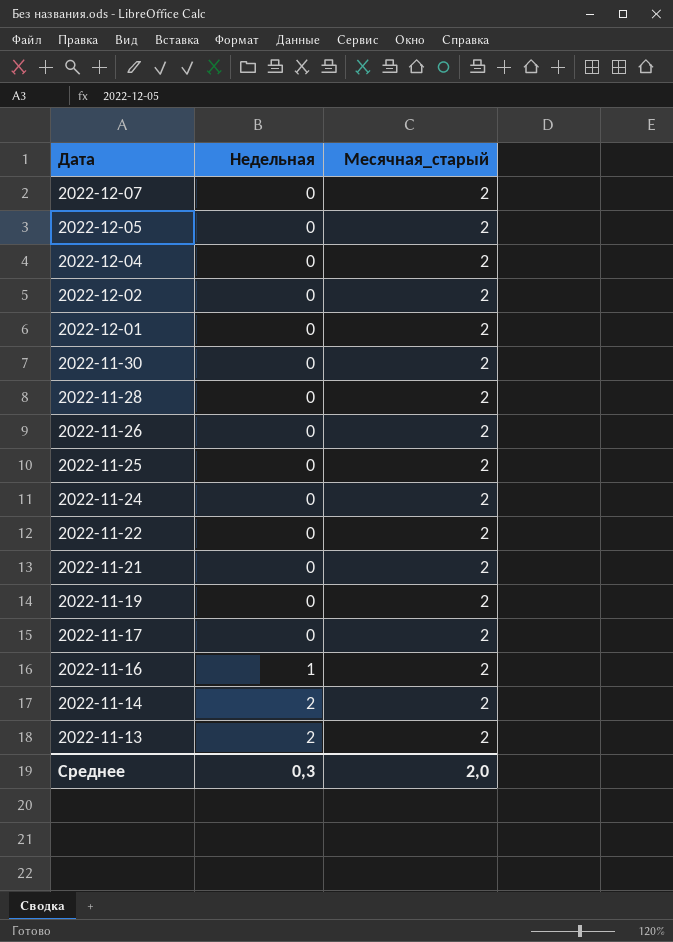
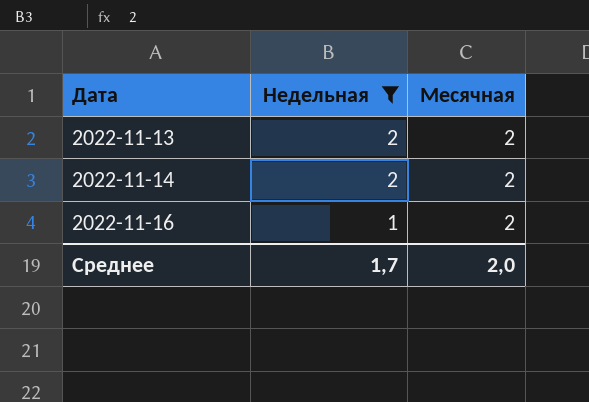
filter: none -> Недельная != 0
row order: Дата descending -> Дата ascending
column name: Месячная_старый -> Месячная
Среднее | Недельная: 0,3 -> 1,7

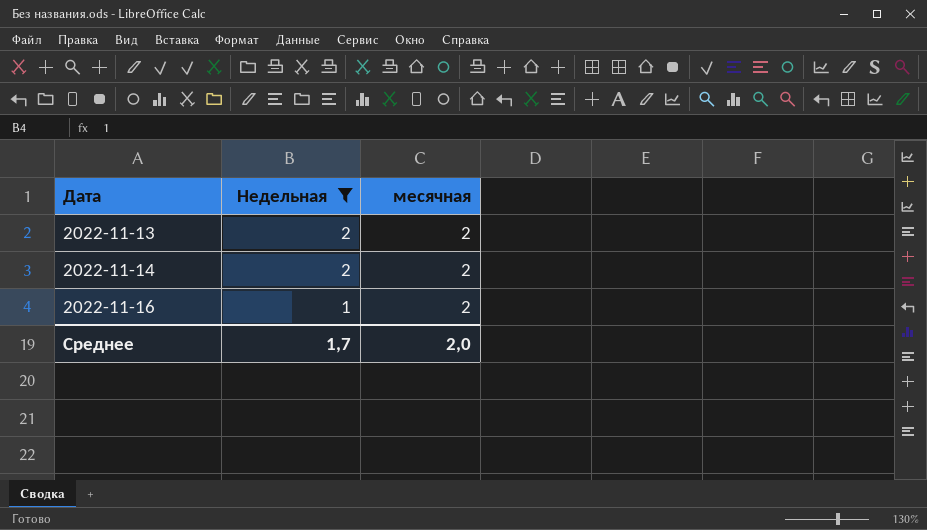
column name: Месячная -> месячная

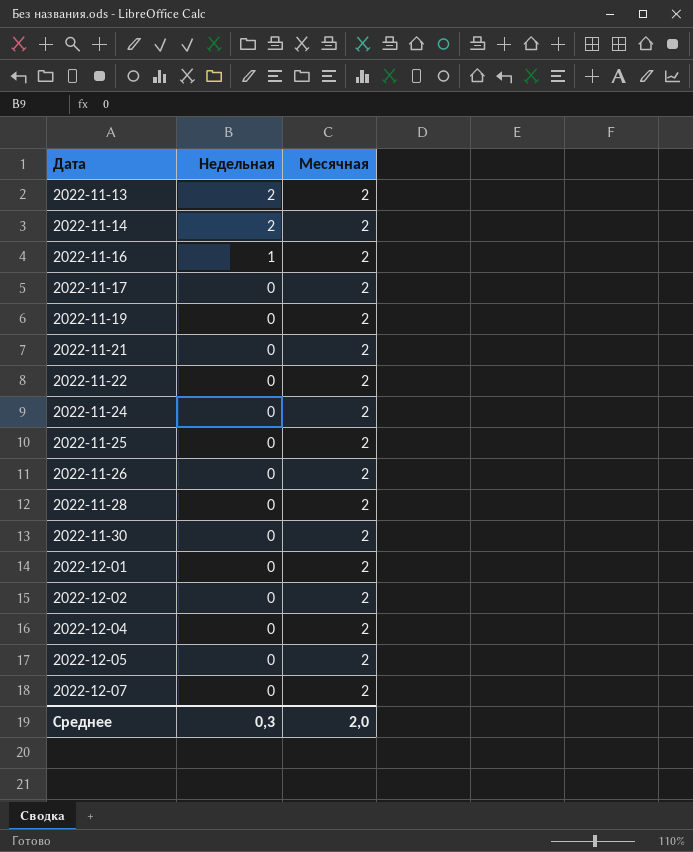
filter: Недельная != 0 -> none
column name: месячная -> Месячная
Среднее | Недельная: 1,7 -> 0,3

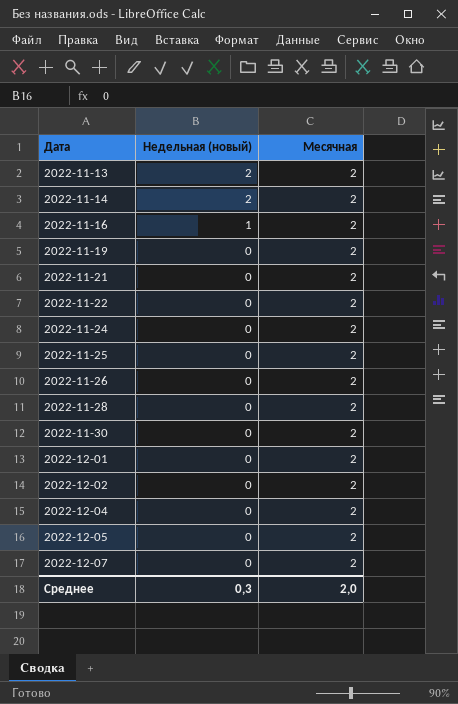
column name: Недельная -> Недельная (новый)
row 2022-11-17: 0 | 2 -> none

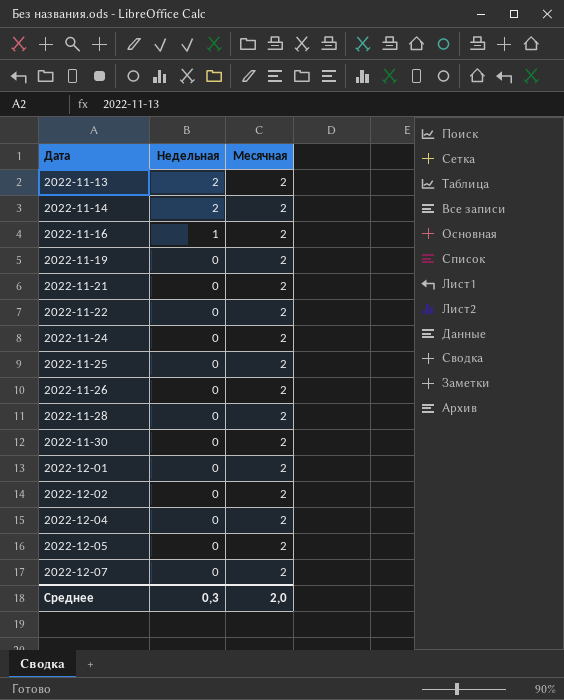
column name: Недельная (новый) -> Недельная

